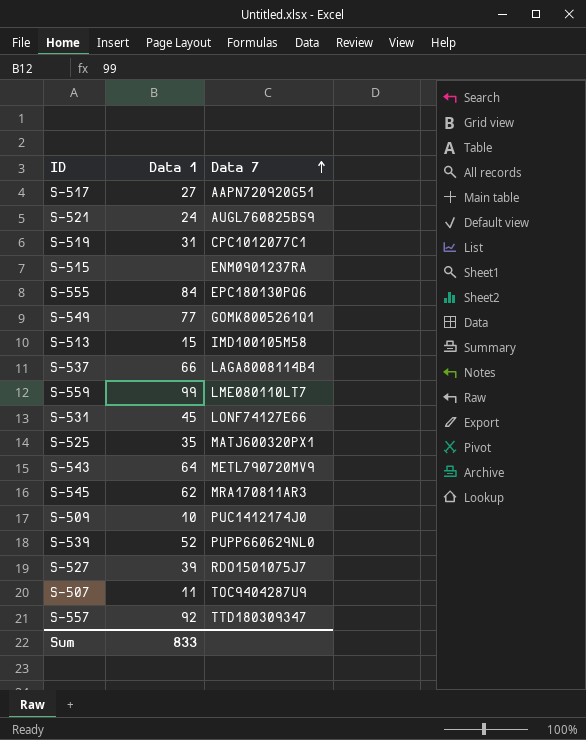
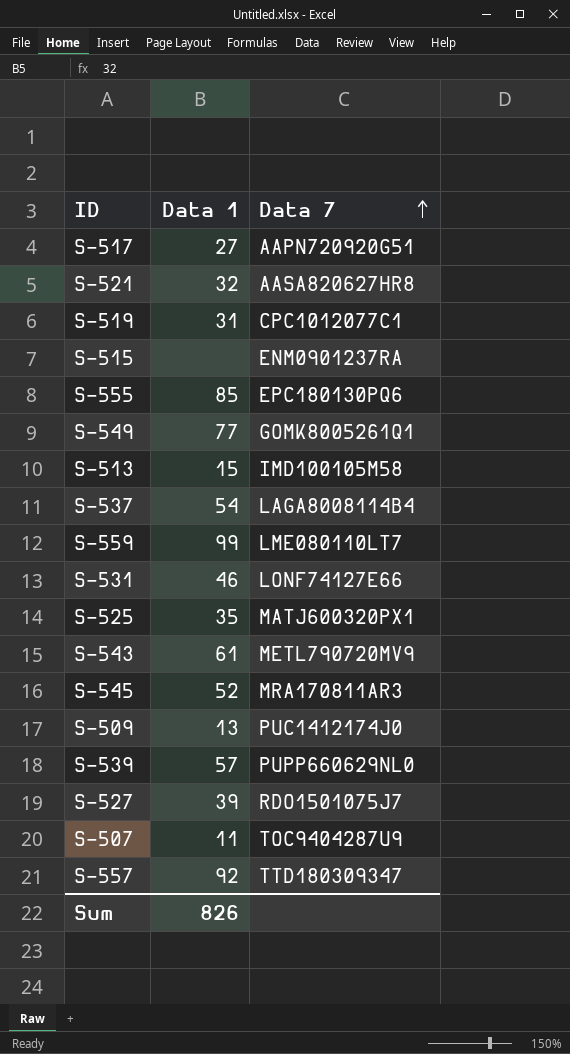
S-521 | Data 1: 24 -> 32
S-521 | Data 7: AUGL760825BS9 -> AASA820627HR8
S-555 | Data 1: 84 -> 85
S-537 | Data 1: 66 -> 54
S-531 | Data 1: 45 -> 46
S-543 | Data 1: 64 -> 61
S-545 | Data 1: 62 -> 52
S-509 | Data 1: 10 -> 13
S-539 | Data 1: 52 -> 57
Sum | Data 1: 833 -> 826

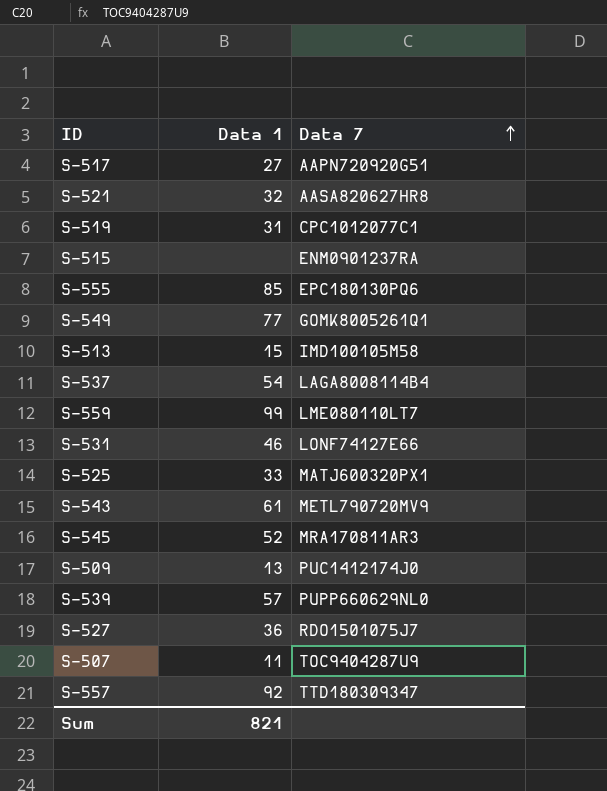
S-525 | Data 1: 35 -> 33
S-527 | Data 1: 39 -> 36
Sum | Data 1: 826 -> 821

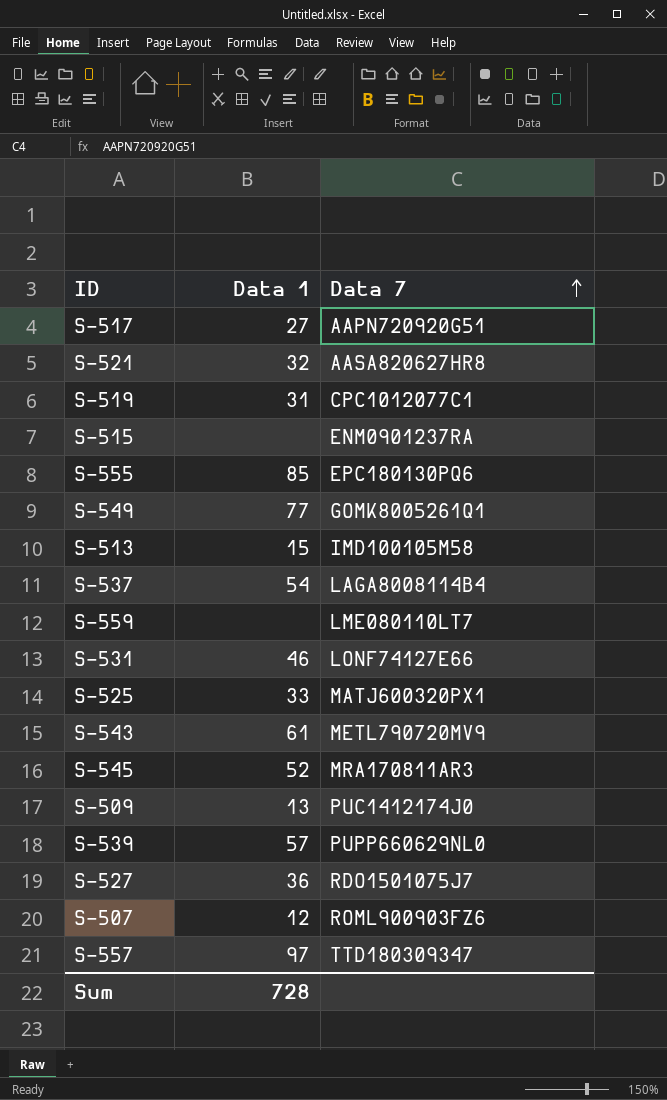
S-559 | Data 1: 99 -> none
S-507 | Data 1: 11 -> 12
S-507 | Data 7: TOC9404287U9 -> ROML900903FZ6
S-557 | Data 1: 92 -> 97
Sum | Data 1: 821 -> 728

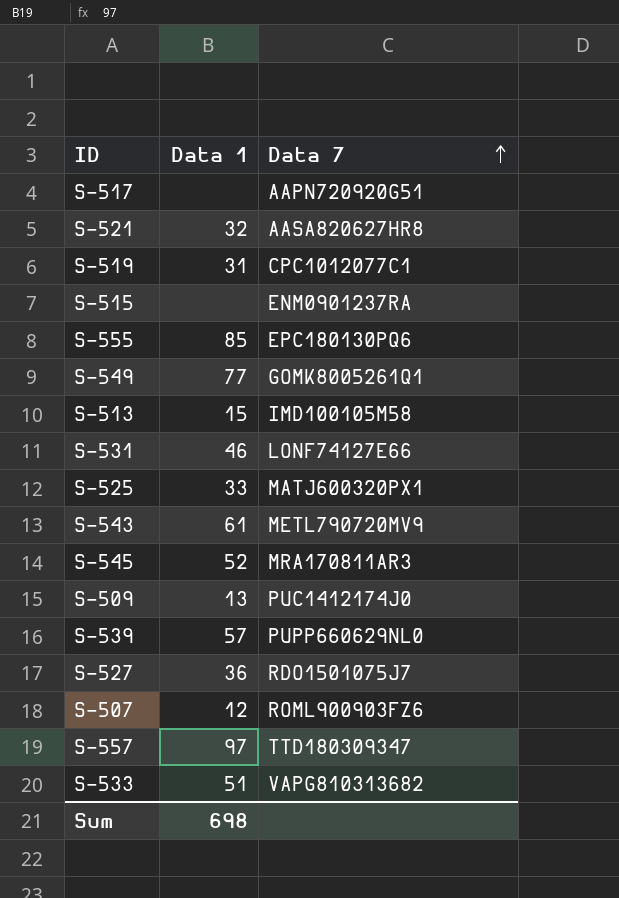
row S-537: 54 | LAGA8008114B4 -> none
row S-559: none | LME080110LT7 -> none
S-517 | Data 1: 27 -> none
row S-533: none -> 51 | VAPG810313682
Sum | Data 1: 728 -> 698

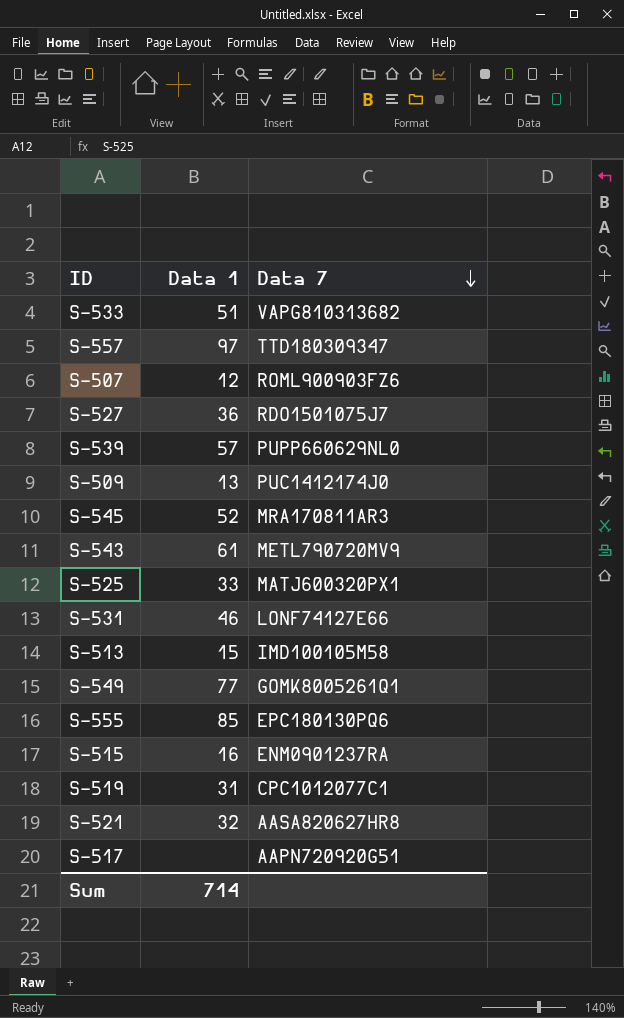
row order: Data 7 ascending -> Data 7 descending
S-515 | Data 1: none -> 16
Sum | Data 1: 698 -> 714

